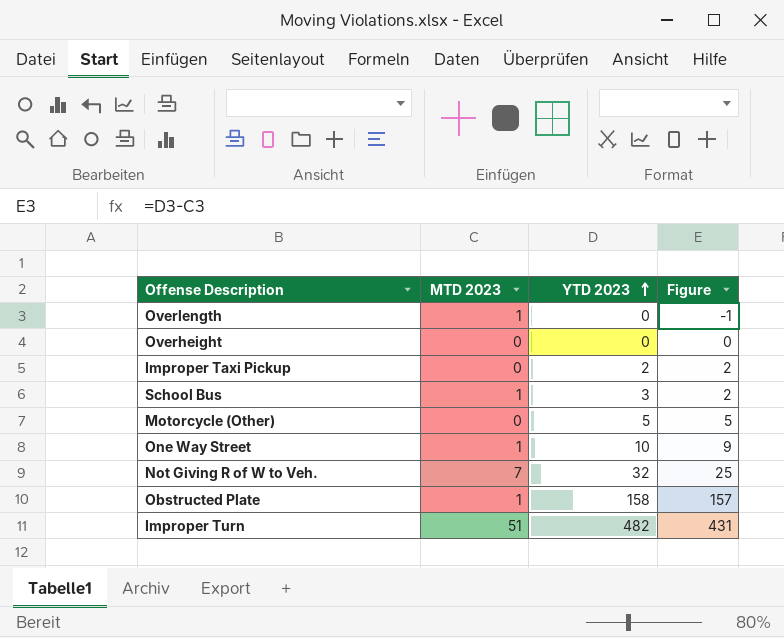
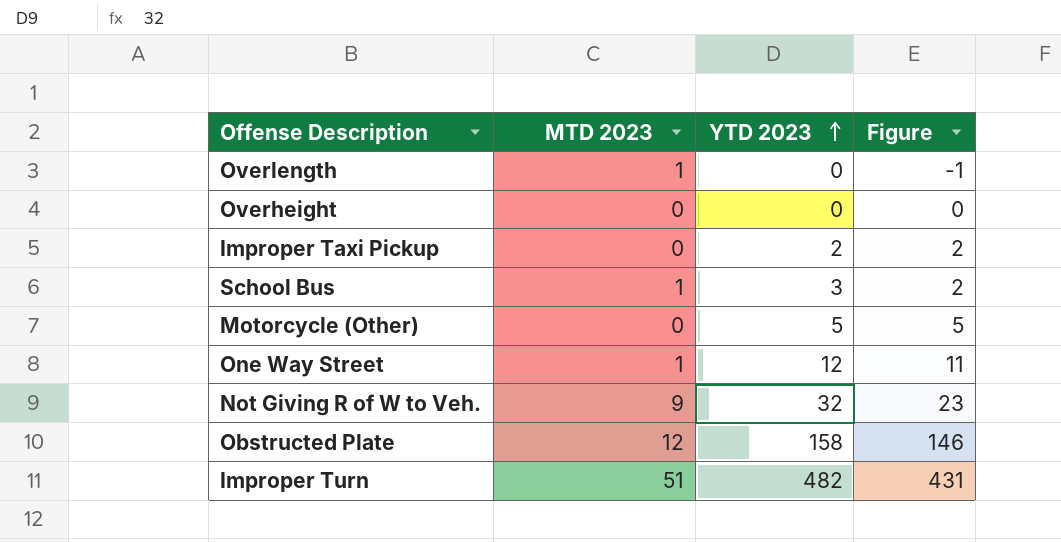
One Way Street | YTD 2023: 10 -> 12
One Way Street | Figure: 9 -> 11
Not Giving R of W to Veh. | MTD 2023: 7 -> 9
Not Giving R of W to Veh. | Figure: 25 -> 23
Obstructed Plate | MTD 2023: 1 -> 12
Obstructed Plate | Figure: 157 -> 146

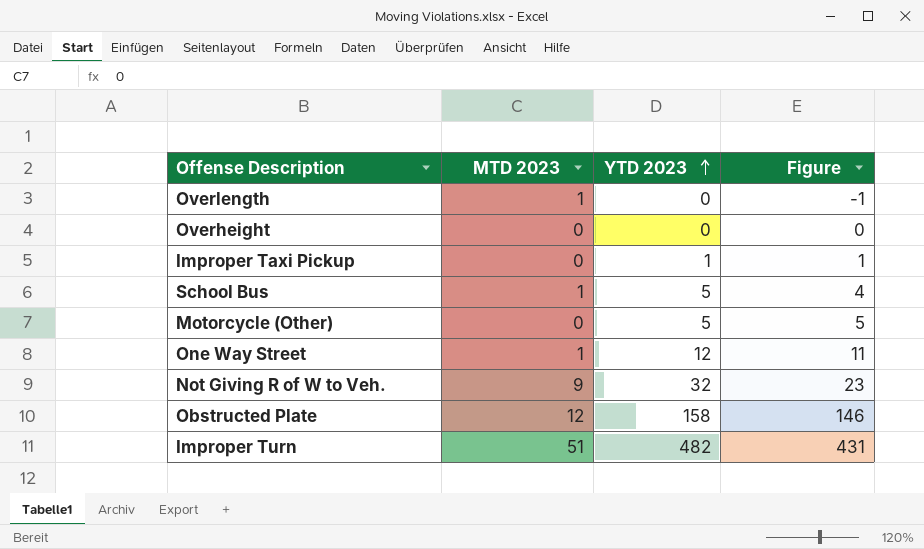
Improper Taxi Pickup | YTD 2023: 2 -> 1
Improper Taxi Pickup | Figure: 2 -> 1
School Bus | YTD 2023: 3 -> 5
School Bus | Figure: 2 -> 4

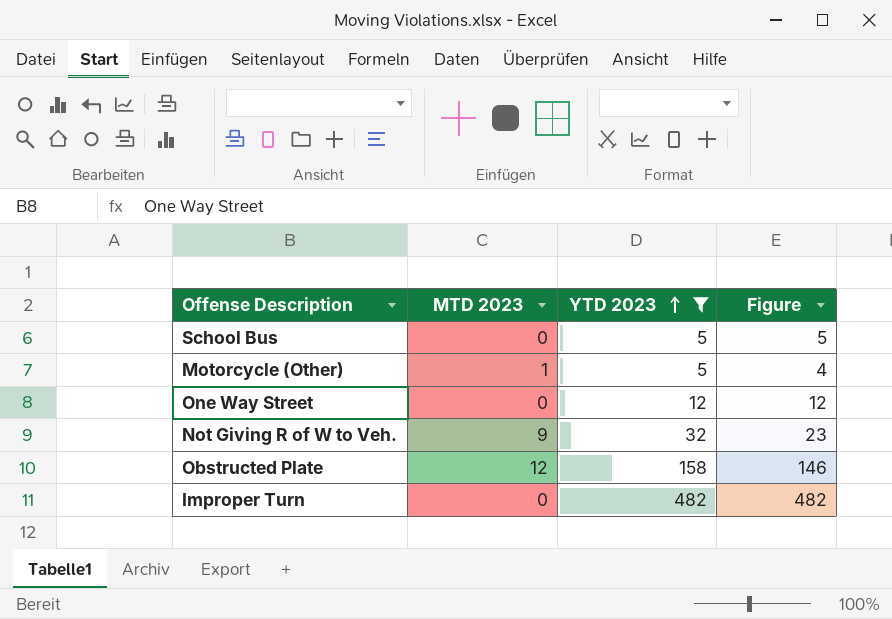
filter: none -> YTD 2023 >= 5
School Bus | MTD 2023: 1 -> 0
School Bus | Figure: 4 -> 5
Motorcycle (Other) | MTD 2023: 0 -> 1
Motorcycle (Other) | Figure: 5 -> 4
One Way Street | MTD 2023: 1 -> 0
One Way Street | Figure: 11 -> 12
Improper Turn | MTD 2023: 51 -> 0
Improper Turn | Figure: 431 -> 482

